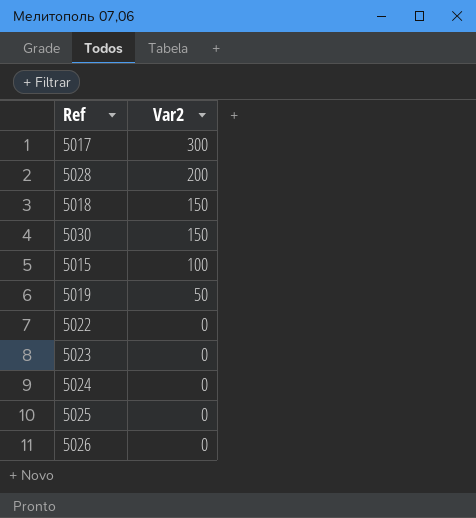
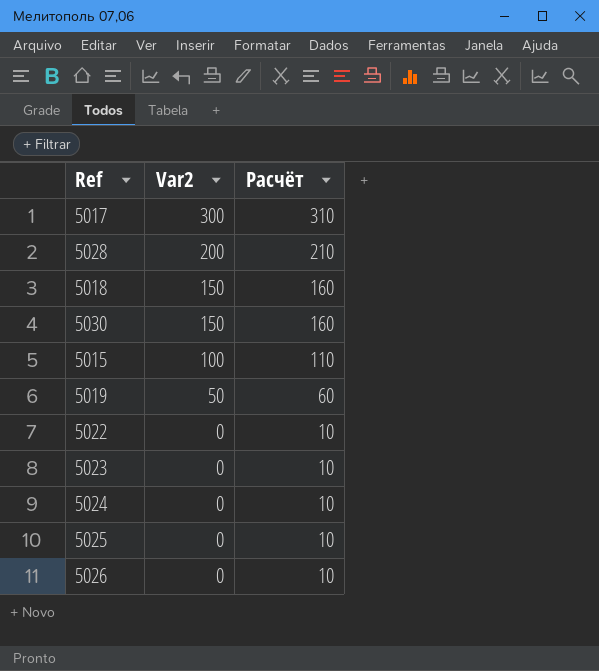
column Расчёт | formula: none -> [Var2] + 10

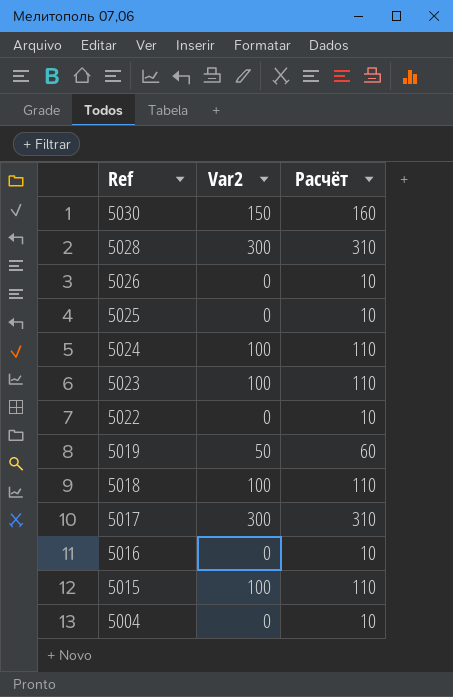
row order: Var2 descending -> Ref descending
5028 | Var2: 200 -> 300
5028 | Расчёт: 210 -> 310
5024 | Var2: 0 -> 100
5024 | Расчёт: 10 -> 110
5023 | Var2: 0 -> 100
5023 | Расчёт: 10 -> 110
5018 | Var2: 150 -> 100
5018 | Расчёт: 160 -> 110
row 5016: none -> 0 | 10
row 5004: none -> 0 | 10

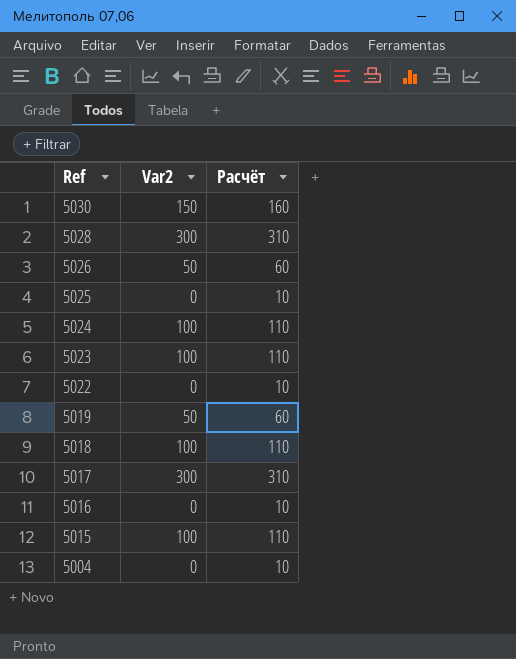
5026 | Var2: 0 -> 50
5026 | Расчёт: 10 -> 60

